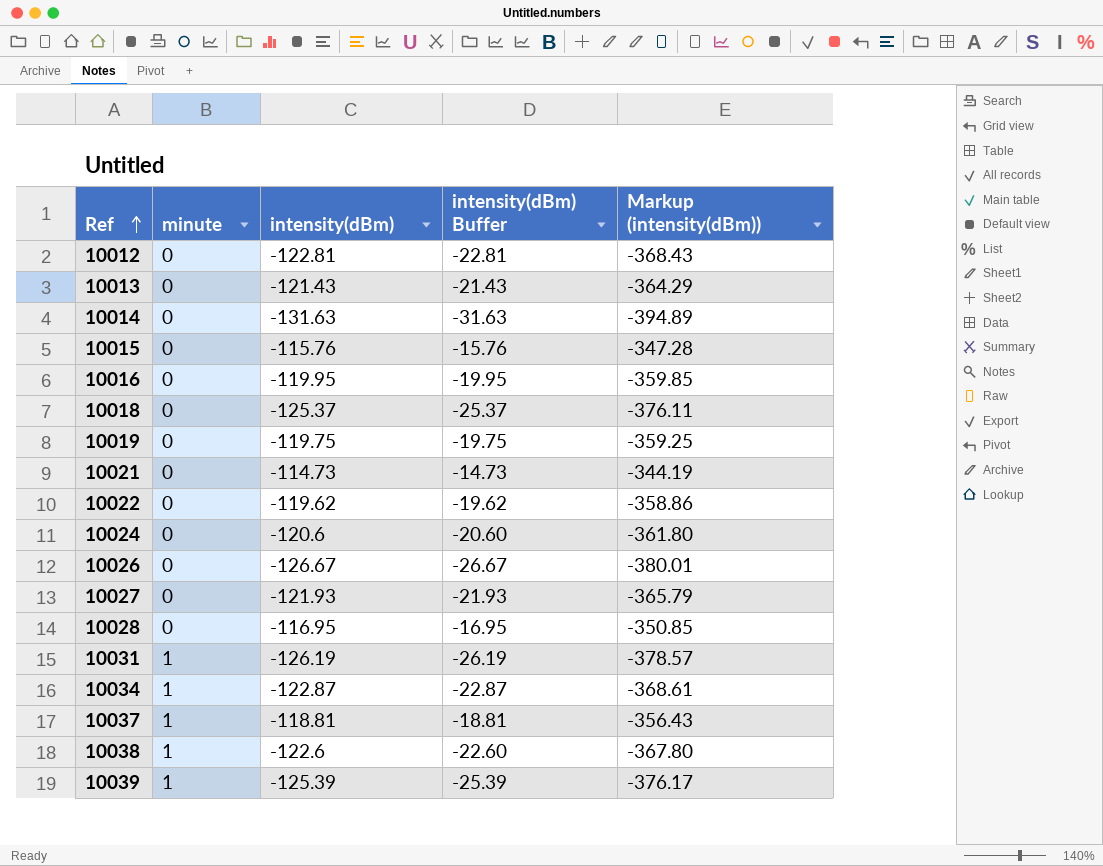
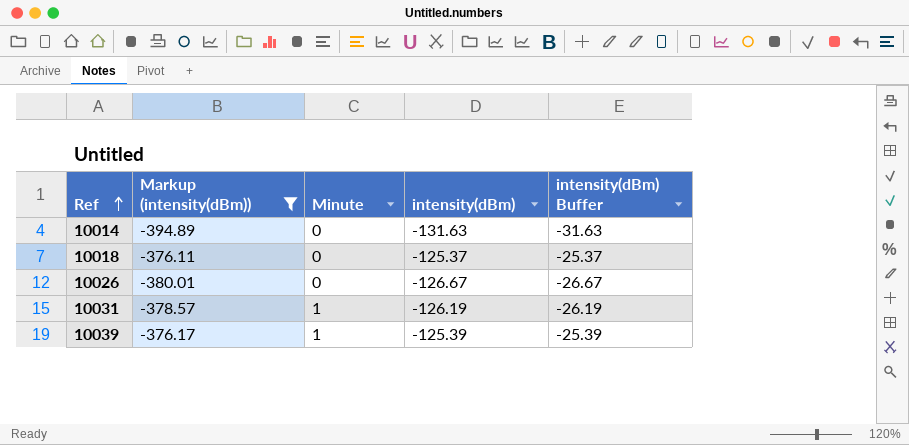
filter: none -> Markup (intensity(dBm)) <= -376.11
column Markup (intensity(dBm)) | position: 5 -> 2
column name: minute -> Minute

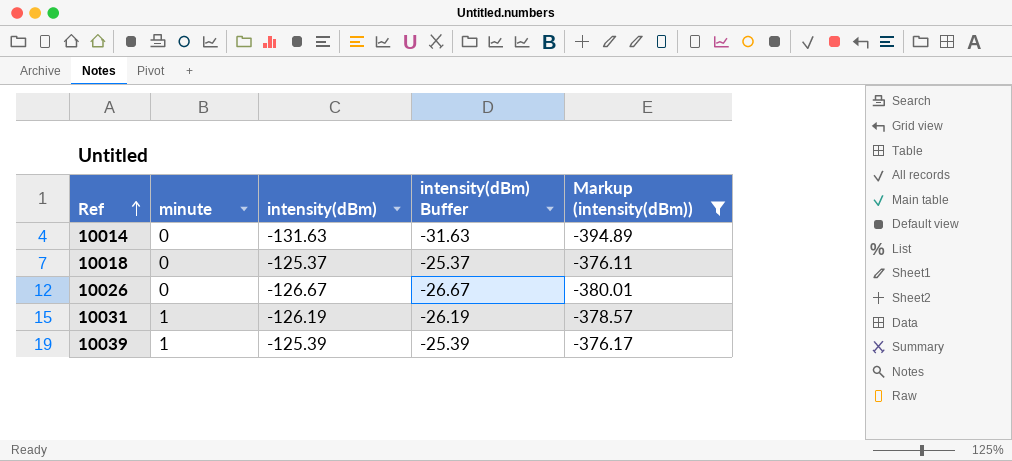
column name: Minute -> minute
column Markup (intensity(dBm)) | position: 2 -> 5

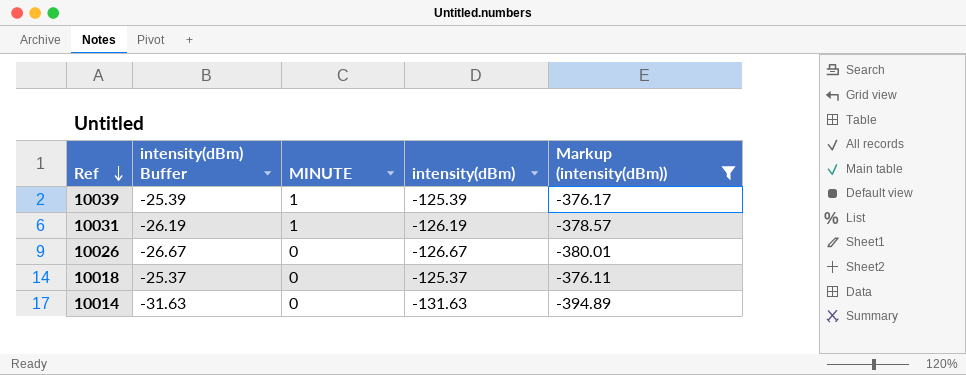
row order: Ref ascending -> Ref descending
column intensity(dBm) Buffer | position: 4 -> 2
column name: minute -> MINUTE

